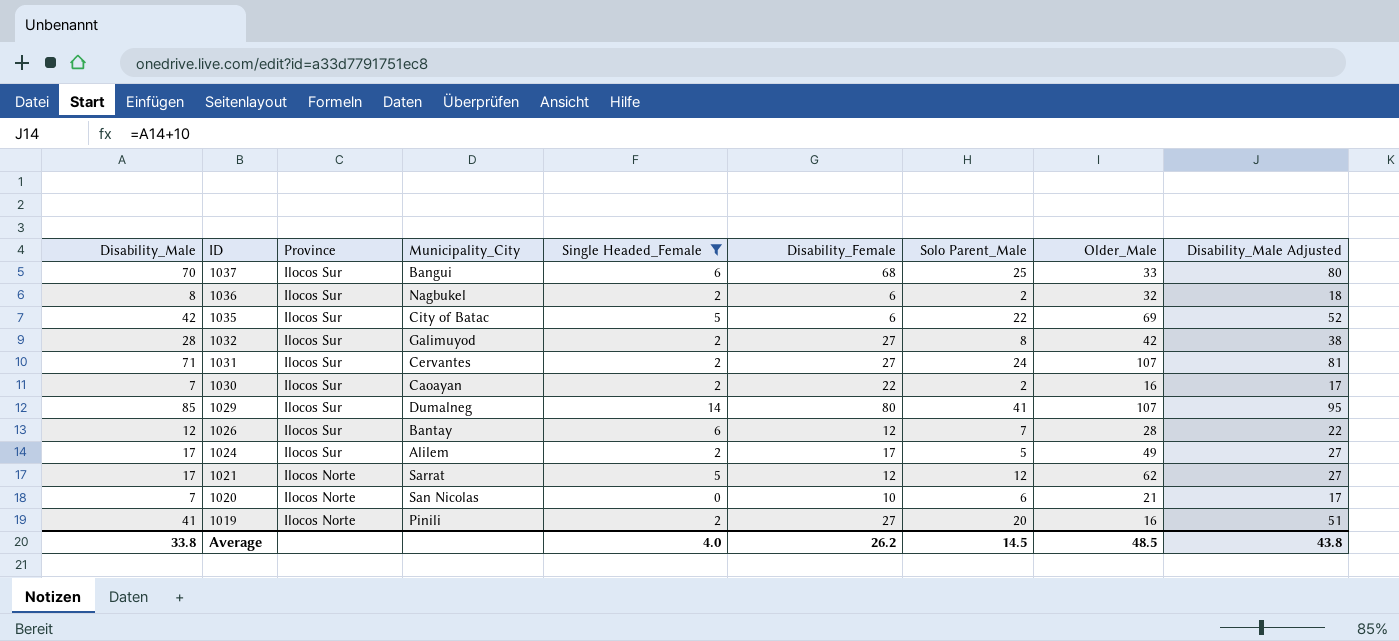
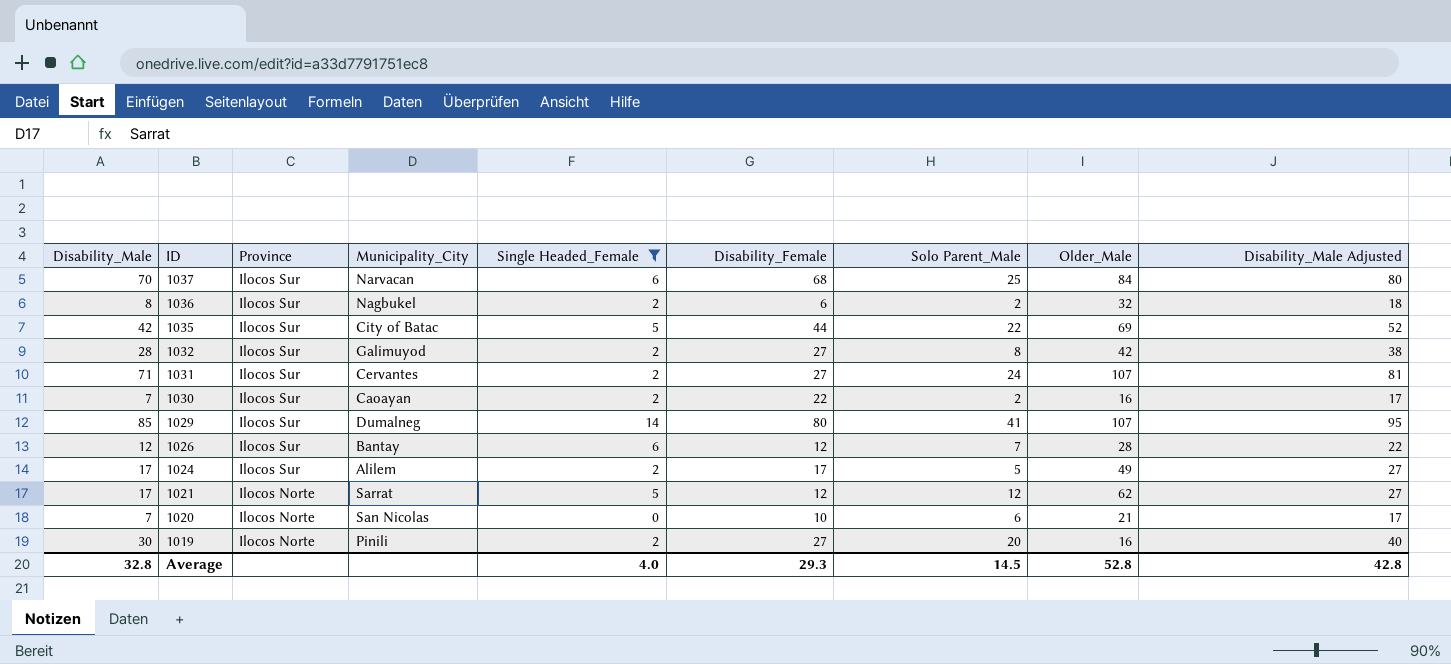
1037 | Municipality_City: Bangui -> Narvacan
1037 | Older_Male: 33 -> 84
1035 | Disability_Female: 6 -> 44
1019 | Disability_Male: 41 -> 30
1019 | Disability_Male Adjusted: 51 -> 40
Average | Disability_Male: 33.8 -> 32.8
Average | Disability_Female: 26.2 -> 29.3
Average | Older_Male: 48.5 -> 52.8
Average | Disability_Male Adjusted: 43.8 -> 42.8

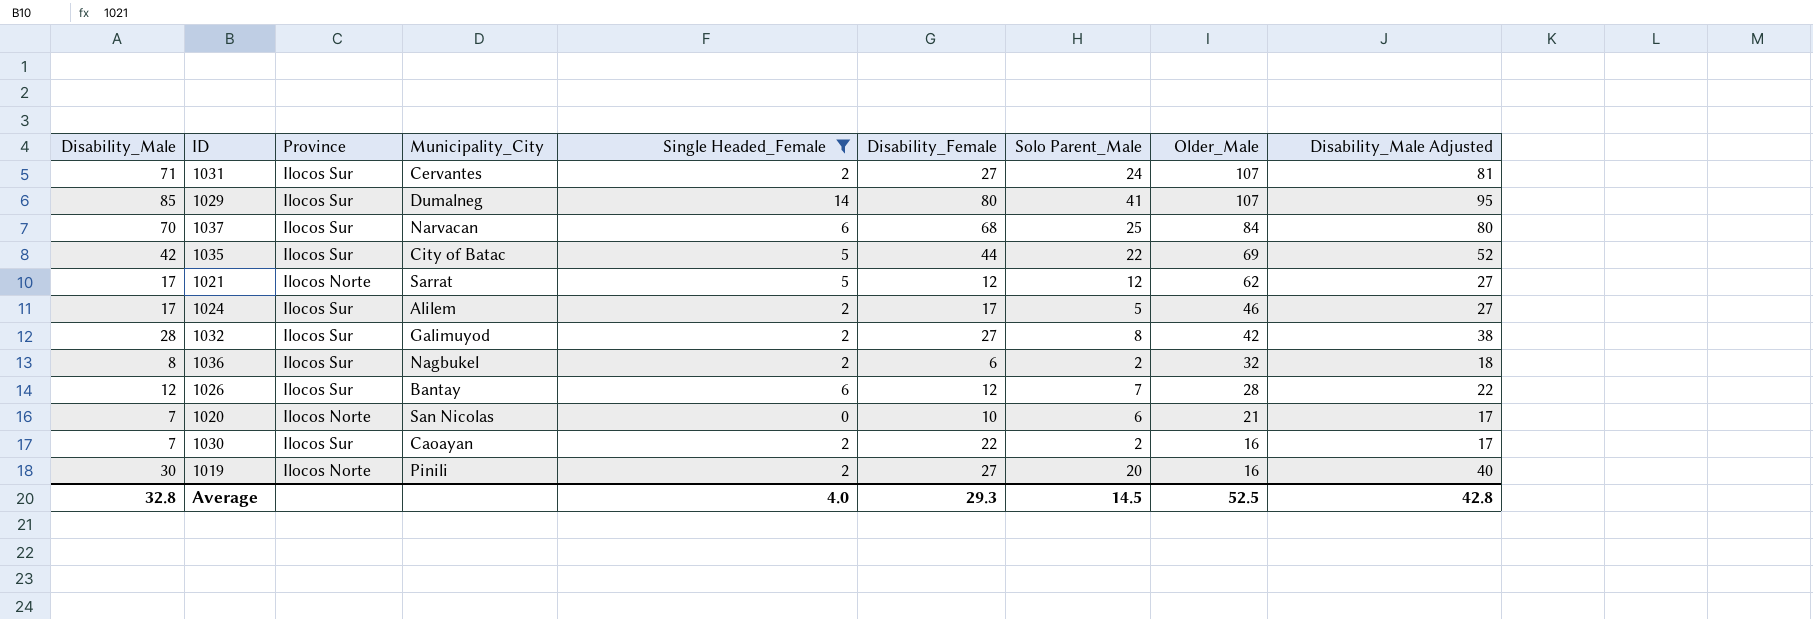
row order: ID descending -> Older_Male descending
1024 | Older_Male: 49 -> 46
Average | Older_Male: 52.8 -> 52.5

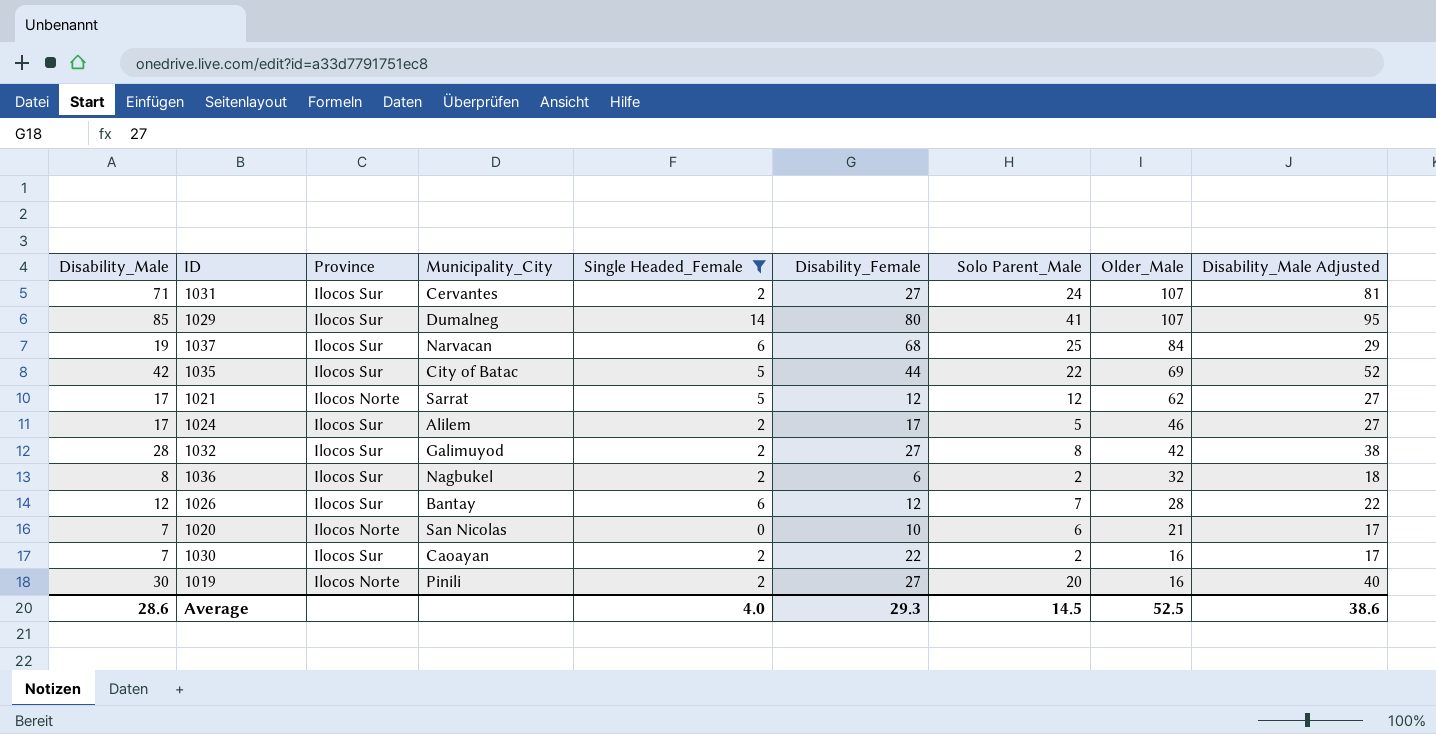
1037 | Disability_Male: 70 -> 19
1037 | Disability_Male Adjusted: 80 -> 29
Average | Disability_Male: 32.8 -> 28.6
Average | Disability_Male Adjusted: 42.8 -> 38.6

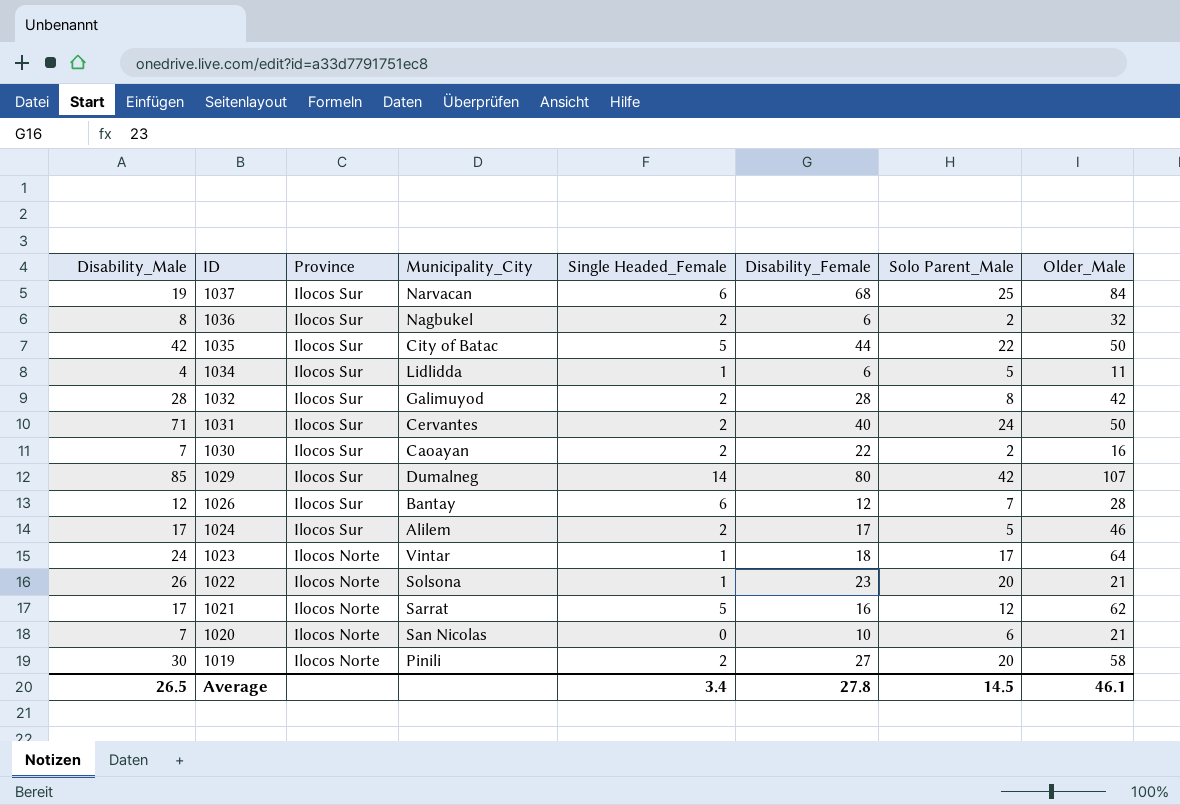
filter: Single Headed_Female != 1 -> none
row order: Older_Male descending -> ID descending
column Disability_Male Adjusted | formula: [Disability_Male] + 10 -> none
1035 | Older_Male: 69 -> 50
1032 | Disability_Female: 27 -> 28
1031 | Disability_Female: 27 -> 40
1031 | Older_Male: 107 -> 50
1029 | Solo Parent_Male: 41 -> 42
1021 | Disability_Female: 12 -> 16
1019 | Older_Male: 16 -> 58
Average | Disability_Male: 28.6 -> 26.5
Average | Single Headed_Female: 4.0 -> 3.4
Average | Disability_Female: 29.3 -> 27.8
Average | Older_Male: 52.5 -> 46.1

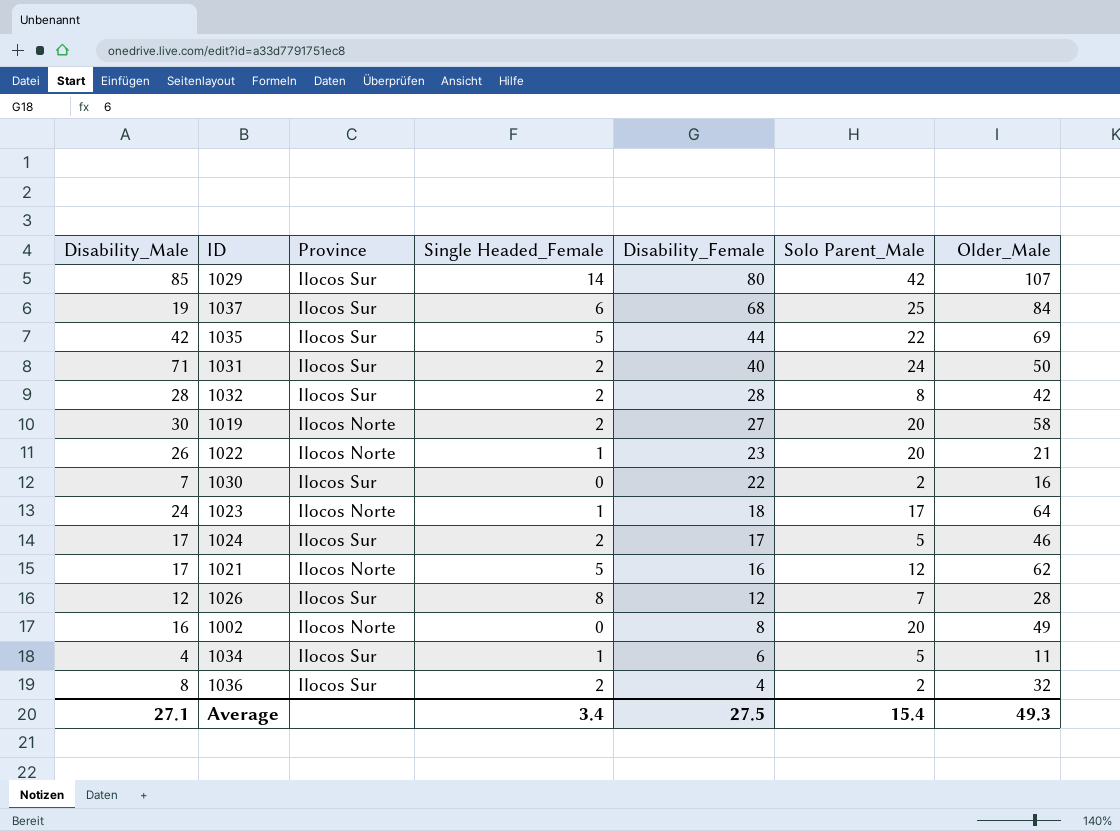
row order: ID descending -> Disability_Female descending
column Municipality_City | position: 4 -> none
row 1020: 7 | Ilocos Norte | San Nicolas | 0 | 10 | 6 | 21 -> none
1035 | Older_Male: 50 -> 69
1030 | Single Headed_Female: 2 -> 0
1026 | Single Headed_Female: 6 -> 8
row 1002: none -> 16 | Ilocos Norte | 0 | 8 | 20 | 49
1036 | Disability_Female: 6 -> 4
Average | Disability_Male: 26.5 -> 27.1
Average | Disability_Female: 27.8 -> 27.5
Average | Solo Parent_Male: 14.5 -> 15.4
Average | Older_Male: 46.1 -> 49.3

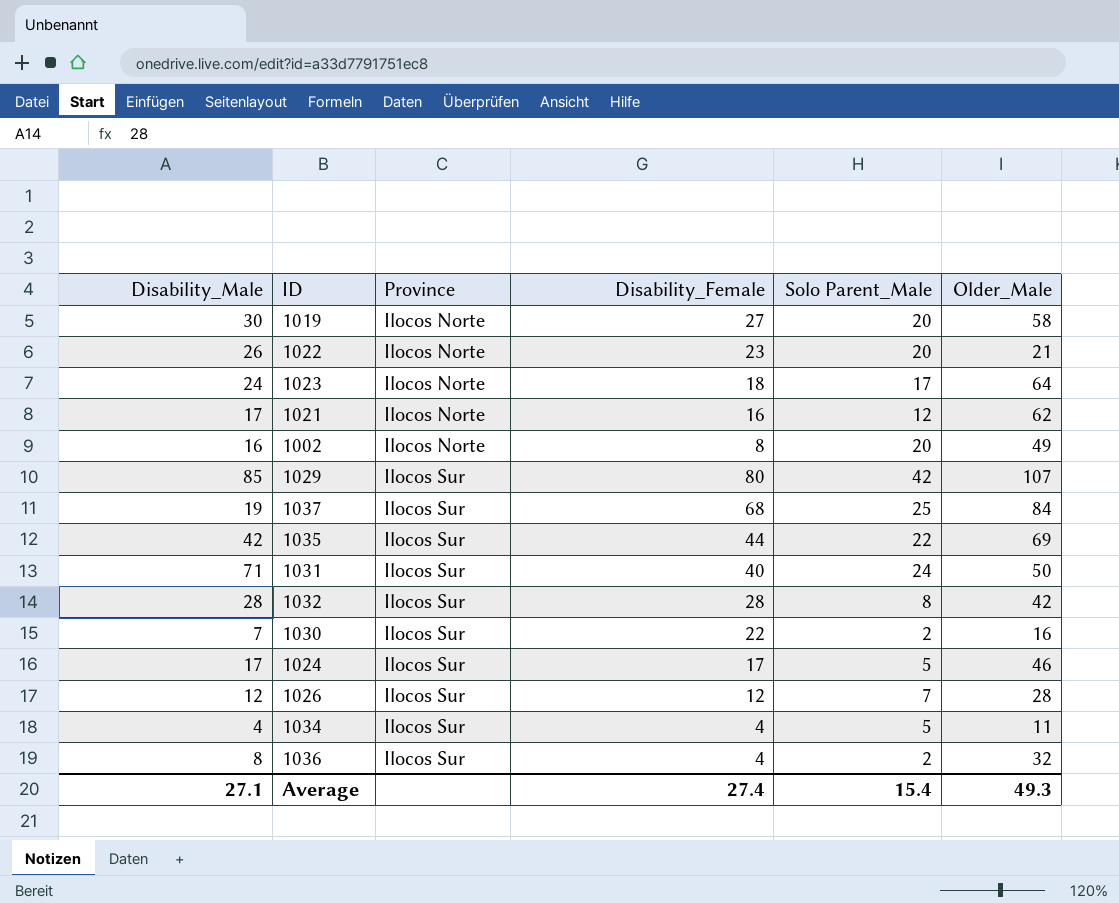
row order: Disability_Female descending -> Province ascending
column Single Headed_Female | position: 4 -> none
1034 | Disability_Female: 6 -> 4
Average | Disability_Female: 27.5 -> 27.4

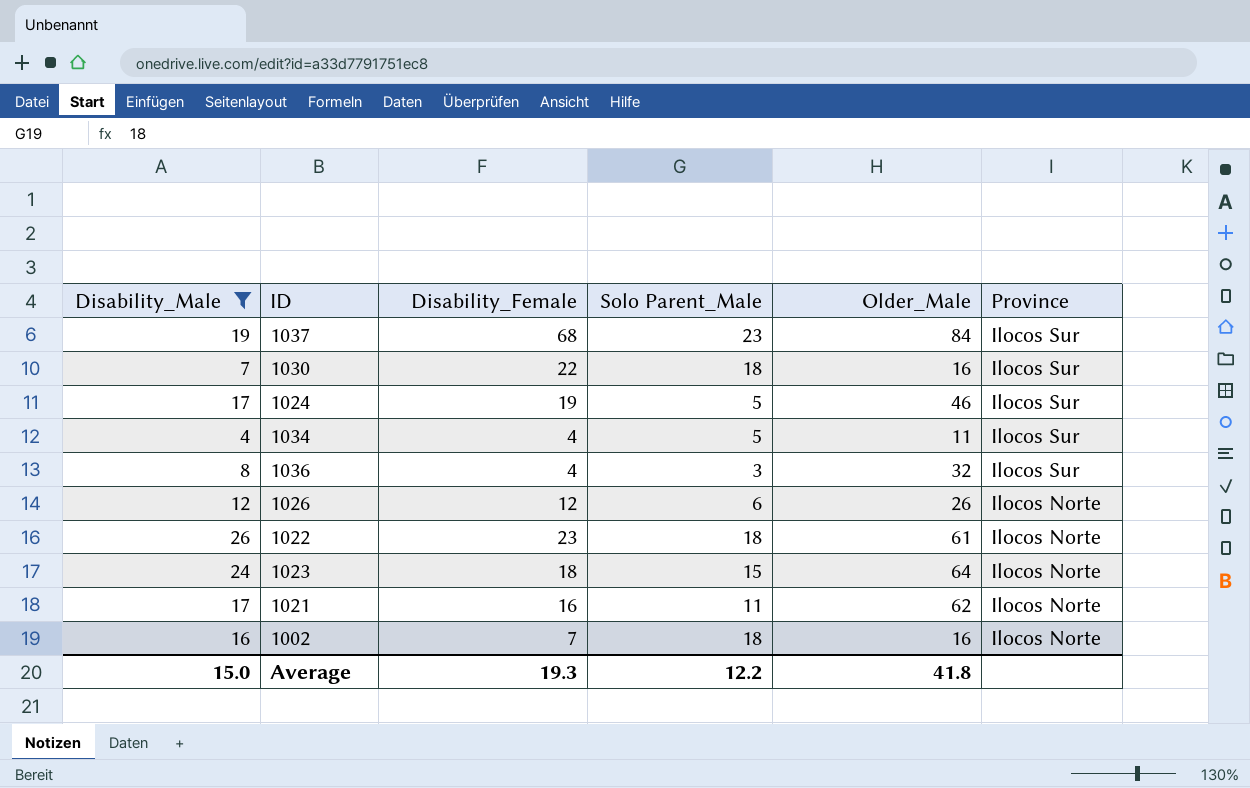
filter: none -> Disability_Male <= 26
row order: Province ascending -> Province descending
column Province | position: 3 -> 6
1037 | Solo Parent_Male: 25 -> 23
1030 | Solo Parent_Male: 2 -> 18
1024 | Disability_Female: 17 -> 19
1036 | Solo Parent_Male: 2 -> 3
1026 | Solo Parent_Male: 7 -> 6
1026 | Older_Male: 28 -> 26
1026 | Province: Ilocos Sur -> Ilocos Norte
1022 | Solo Parent_Male: 20 -> 18
1022 | Older_Male: 21 -> 61
1023 | Solo Parent_Male: 17 -> 15
1021 | Solo Parent_Male: 12 -> 11
1002 | Disability_Female: 8 -> 7
1002 | Solo Parent_Male: 20 -> 18
1002 | Older_Male: 49 -> 16
Average | Disability_Male: 27.1 -> 15.0
Average | Disability_Female: 27.4 -> 19.3
Average | Solo Parent_Male: 15.4 -> 12.2
Average | Older_Male: 49.3 -> 41.8

